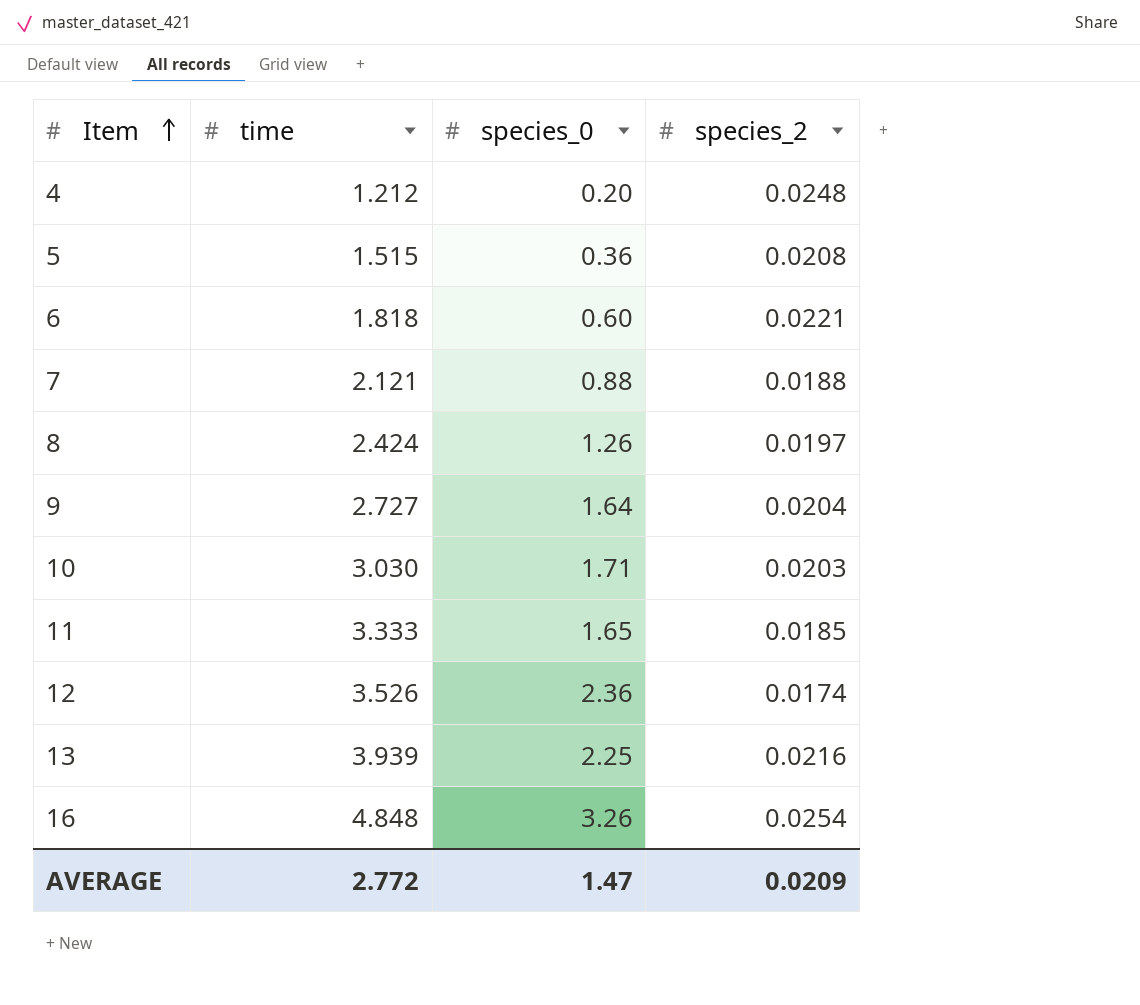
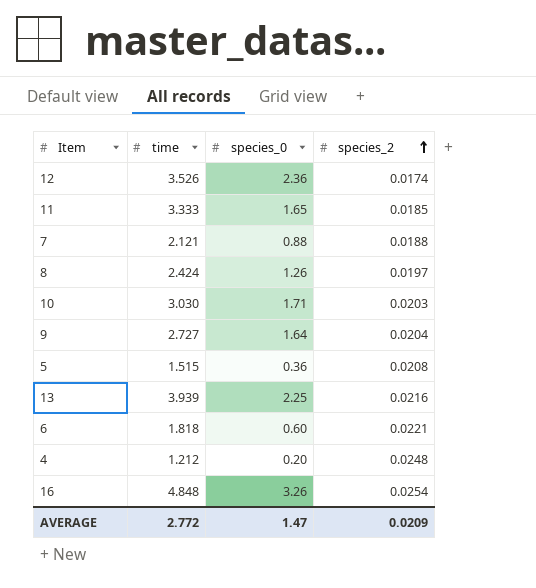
row order: Item ascending -> species_2 ascending

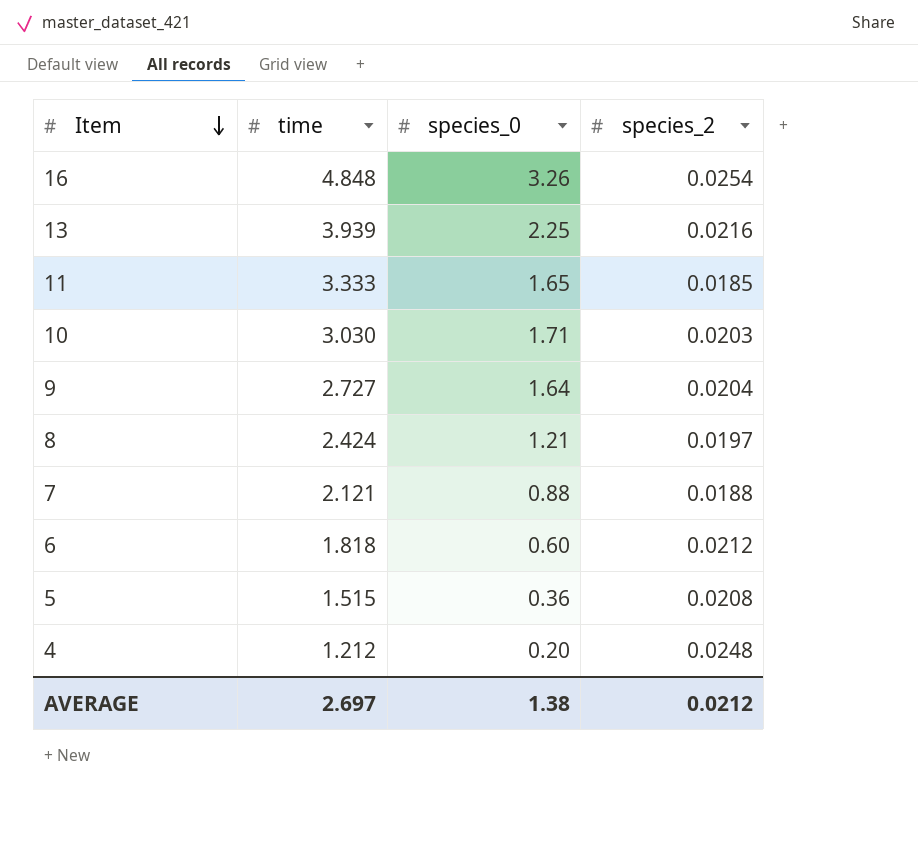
row order: species_2 ascending -> Item descending
row 12: 3.526 | 2.36 | 0.0174 -> none
8 | species_0: 1.26 -> 1.21
6 | species_2: 0.0221 -> 0.0212
AVERAGE | time: 2.772 -> 2.697
AVERAGE | species_0: 1.47 -> 1.38
AVERAGE | species_2: 0.0209 -> 0.0212

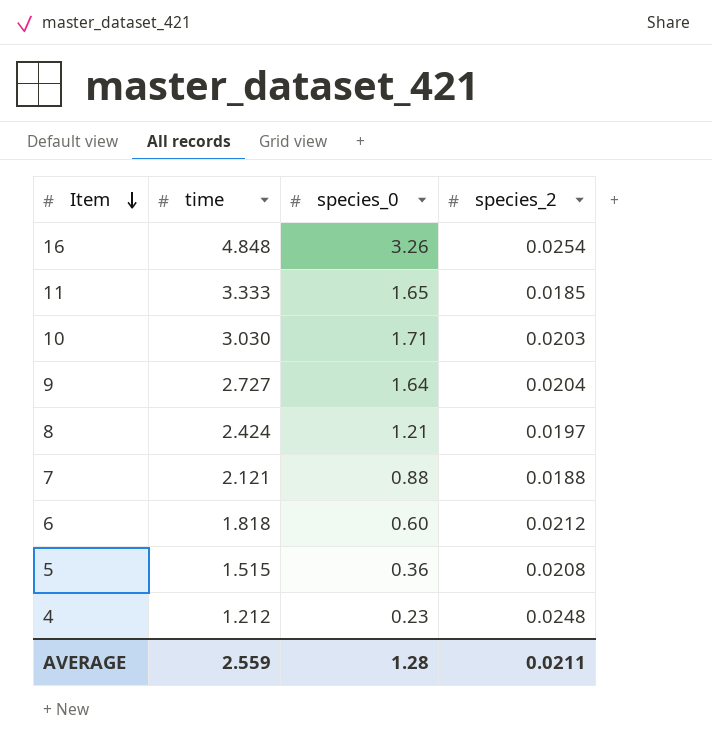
row 13: 3.939 | 2.25 | 0.0216 -> none
4 | species_0: 0.20 -> 0.23
AVERAGE | time: 2.697 -> 2.559
AVERAGE | species_0: 1.38 -> 1.28
AVERAGE | species_2: 0.0212 -> 0.0211

